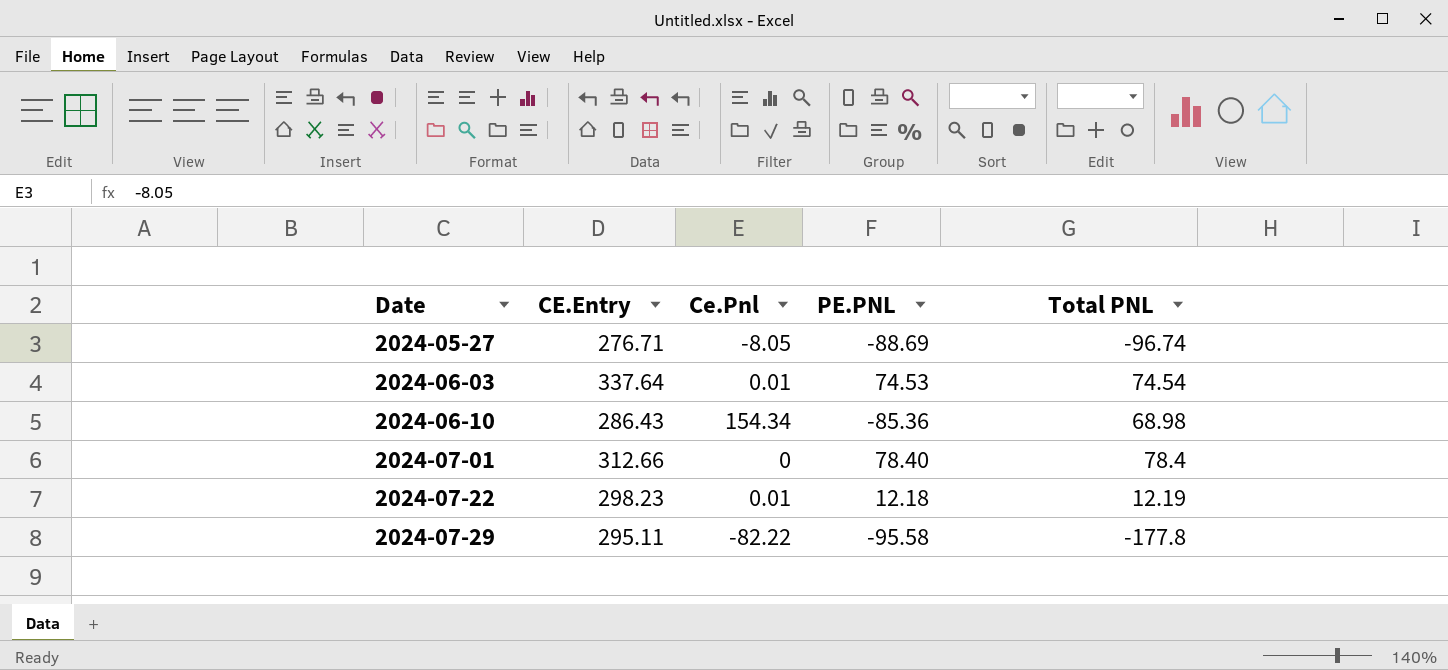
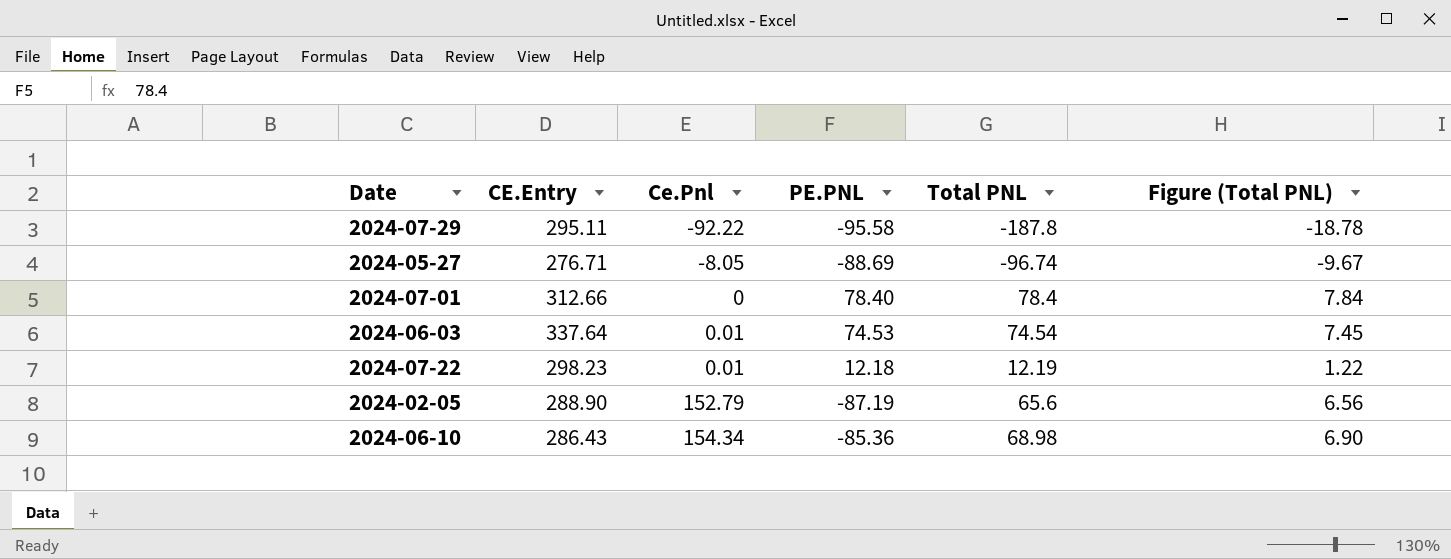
row order: Date ascending -> Ce.Pnl ascending
column Figure (Total PNL) | formula: none -> [Total PNL] * 0.1
2024-07-29 | Ce.Pnl: -82.22 -> -92.22
2024-07-29 | Total PNL: -177.8 -> -187.8
row 2024-02-05: none -> 288.90 | 152.79 | -87.19 | 65.6 | 6.56

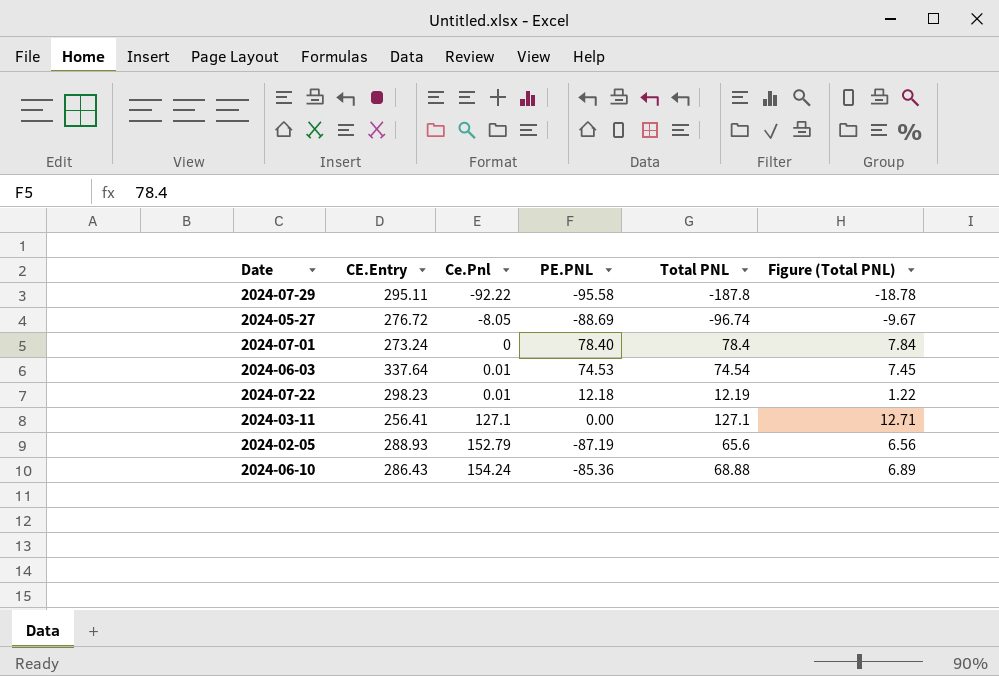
2024-05-27 | CE.Entry: 276.71 -> 276.72
2024-07-01 | CE.Entry: 312.66 -> 273.24
row 2024-03-11: none -> 256.41 | 127.1 | 0.00 | 127.1 | 12.71
2024-02-05 | CE.Entry: 288.90 -> 288.93
2024-06-10 | Ce.Pnl: 154.34 -> 154.24
2024-06-10 | Total PNL: 68.98 -> 68.88
2024-06-10 | Figure (Total PNL): 6.90 -> 6.89

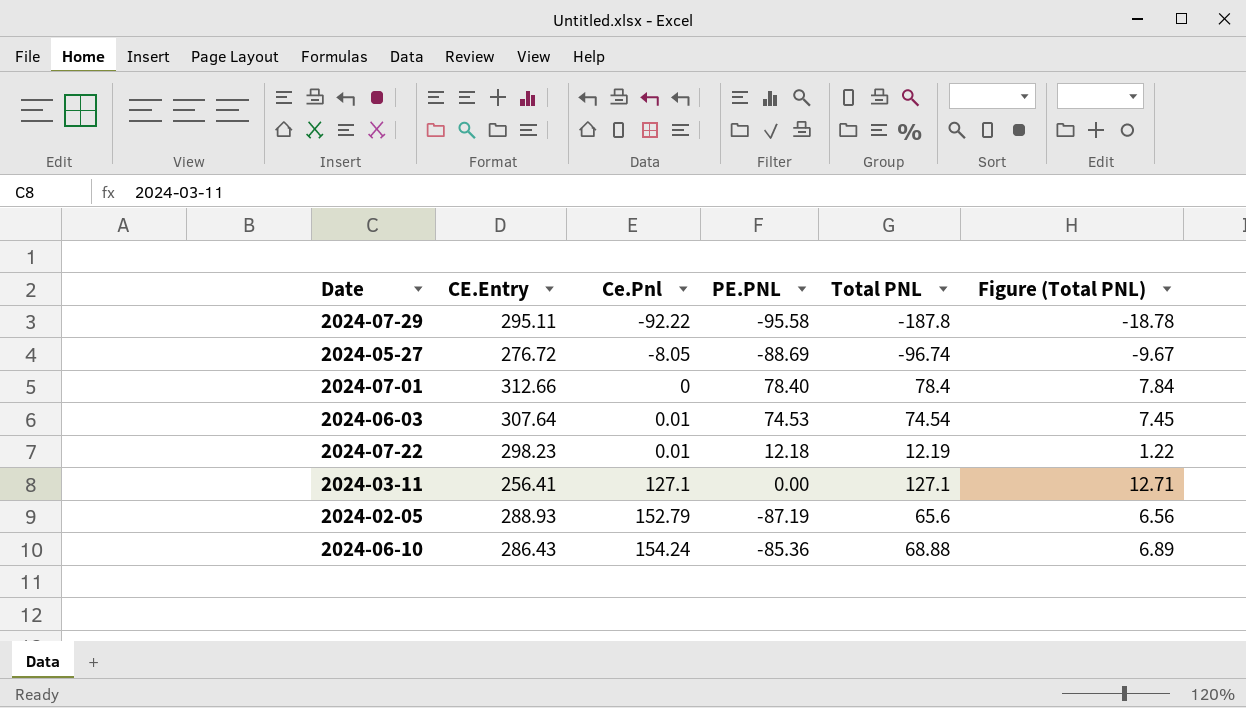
2024-07-01 | CE.Entry: 273.24 -> 312.66
2024-06-03 | CE.Entry: 337.64 -> 307.64

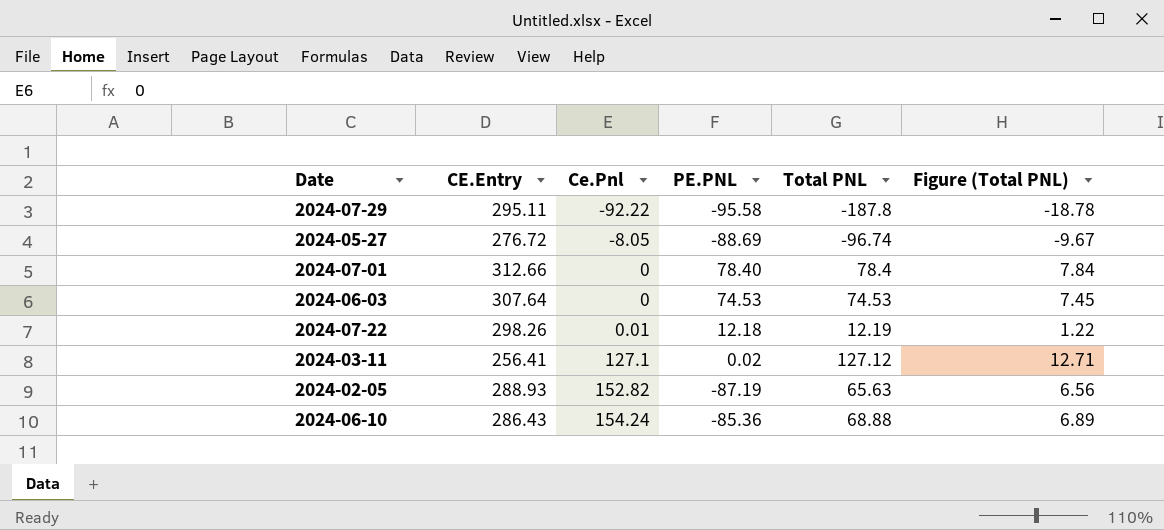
2024-06-03 | Ce.Pnl: 0.01 -> 0
2024-06-03 | Total PNL: 74.54 -> 74.53
2024-07-22 | CE.Entry: 298.23 -> 298.26
2024-03-11 | PE.PNL: 0.00 -> 0.02
2024-03-11 | Total PNL: 127.1 -> 127.12
2024-02-05 | Ce.Pnl: 152.79 -> 152.82
2024-02-05 | Total PNL: 65.6 -> 65.63

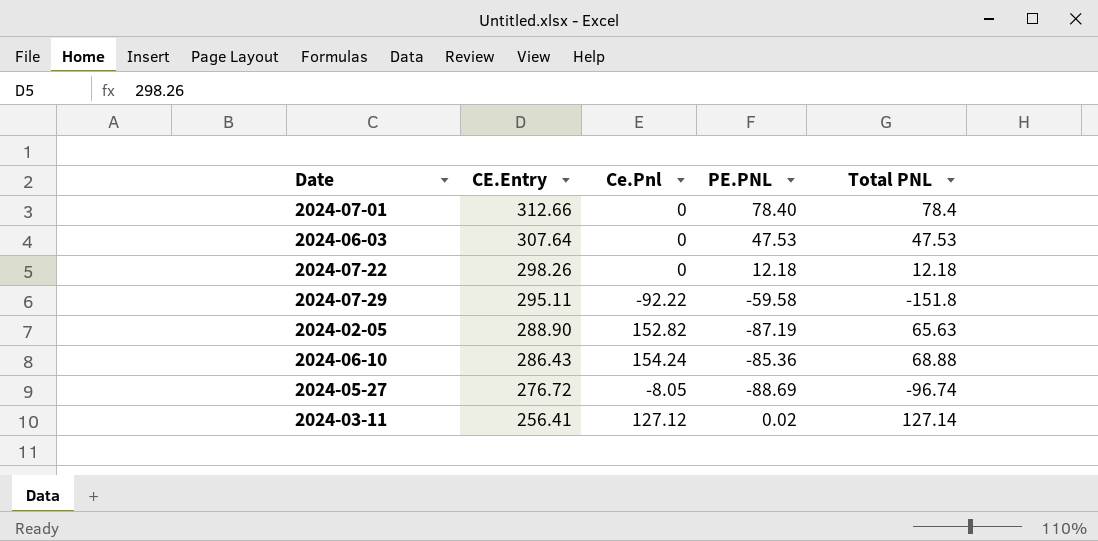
row order: Ce.Pnl ascending -> CE.Entry descending
column Figure (Total PNL) | formula: [Total PNL] * 0.1 -> none
2024-06-03 | PE.PNL: 74.53 -> 47.53
2024-06-03 | Total PNL: 74.53 -> 47.53
2024-07-22 | Ce.Pnl: 0.01 -> 0
2024-07-22 | Total PNL: 12.19 -> 12.18
2024-07-29 | PE.PNL: -95.58 -> -59.58
2024-07-29 | Total PNL: -187.8 -> -151.8
2024-02-05 | CE.Entry: 288.93 -> 288.90
2024-03-11 | Ce.Pnl: 127.1 -> 127.12
2024-03-11 | Total PNL: 127.12 -> 127.14

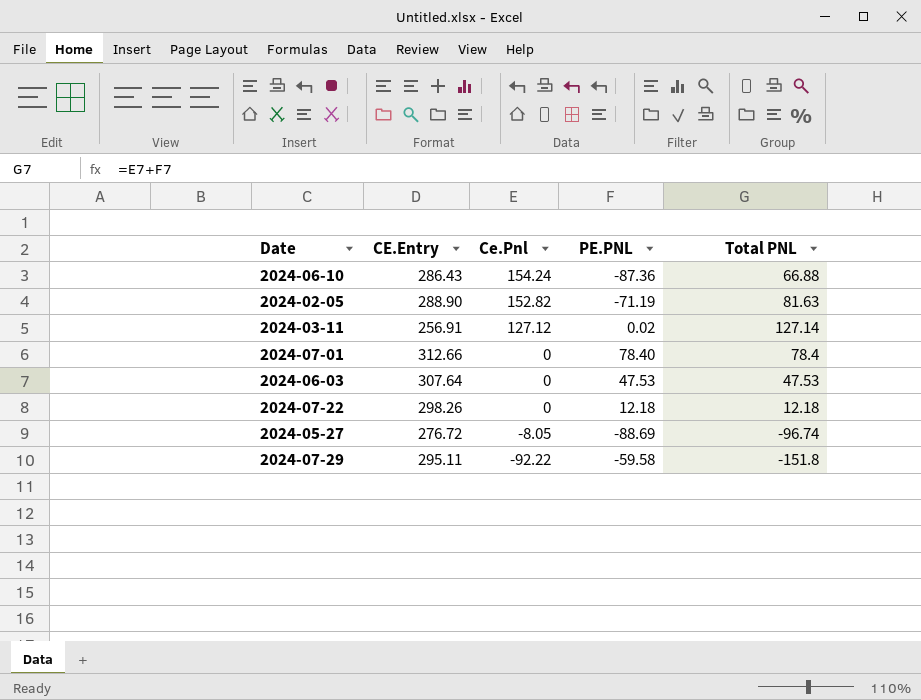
row order: CE.Entry descending -> Ce.Pnl descending
2024-06-10 | PE.PNL: -85.36 -> -87.36
2024-06-10 | Total PNL: 68.88 -> 66.88
2024-02-05 | PE.PNL: -87.19 -> -71.19
2024-02-05 | Total PNL: 65.63 -> 81.63
2024-03-11 | CE.Entry: 256.41 -> 256.91

